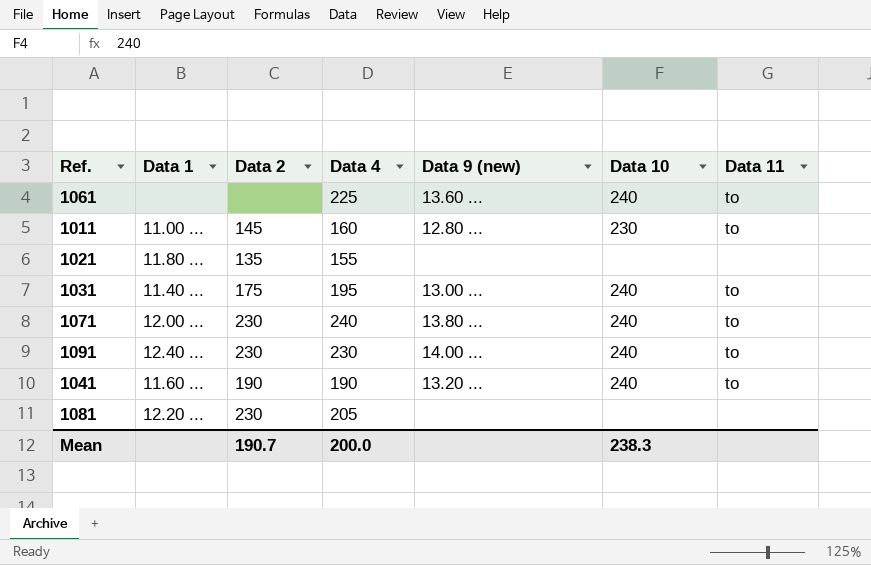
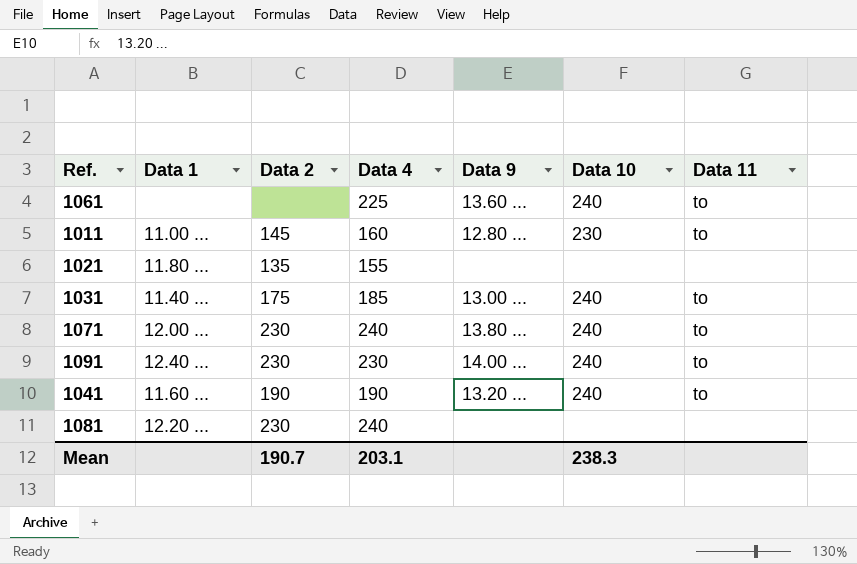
column name: Data 9 (new) -> Data 9
1031 | Data 4: 195 -> 185
1081 | Data 4: 205 -> 240
Mean | Data 4: 200.0 -> 203.1

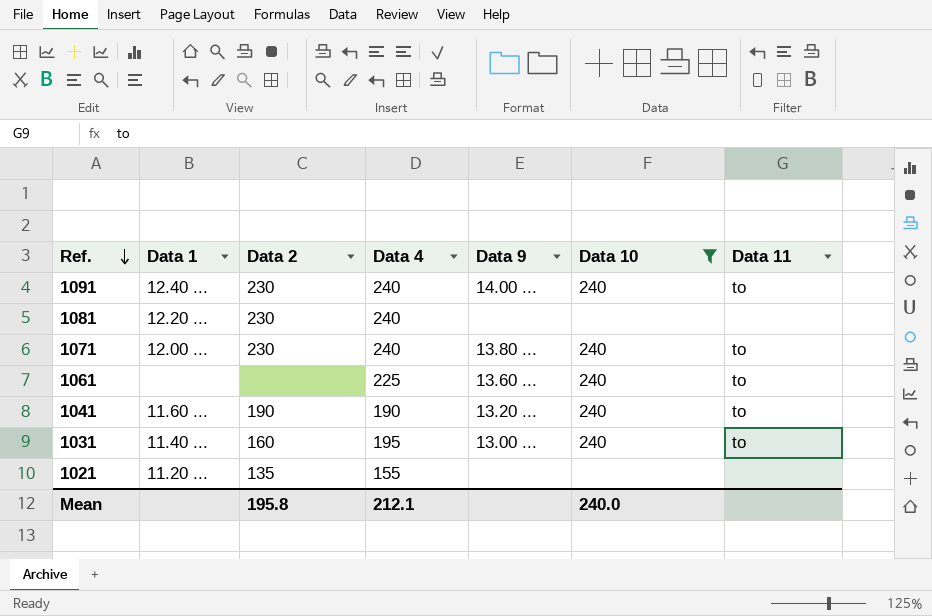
filter: none -> Data 10 != 230
row order: none -> Ref. descending
1091 | Data 4: 230 -> 240
1031 | Data 2: 175 -> 160
1031 | Data 4: 185 -> 195
1021 | Data 1: 11.80 ... -> 11.20 ...
Mean | Data 2: 190.7 -> 195.8
Mean | Data 4: 203.1 -> 212.1
Mean | Data 10: 238.3 -> 240.0

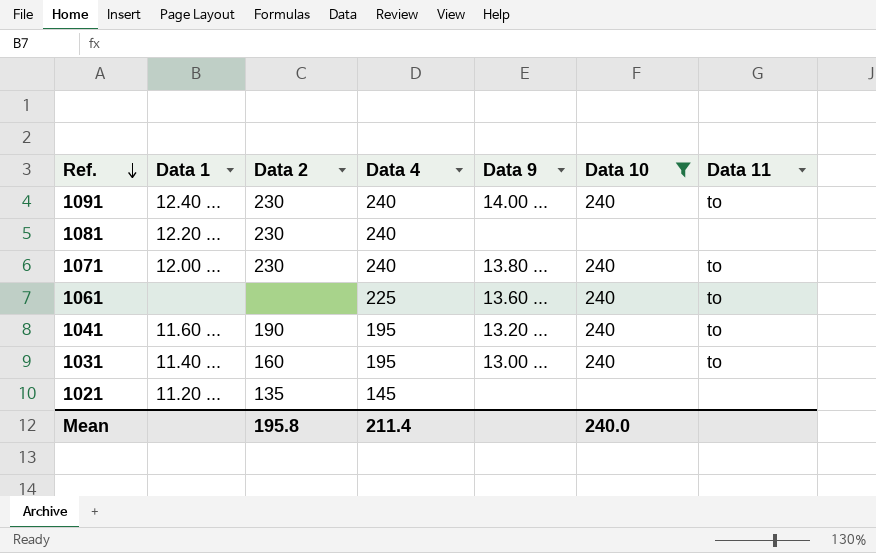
1041 | Data 4: 190 -> 195
1021 | Data 4: 155 -> 145
Mean | Data 4: 212.1 -> 211.4

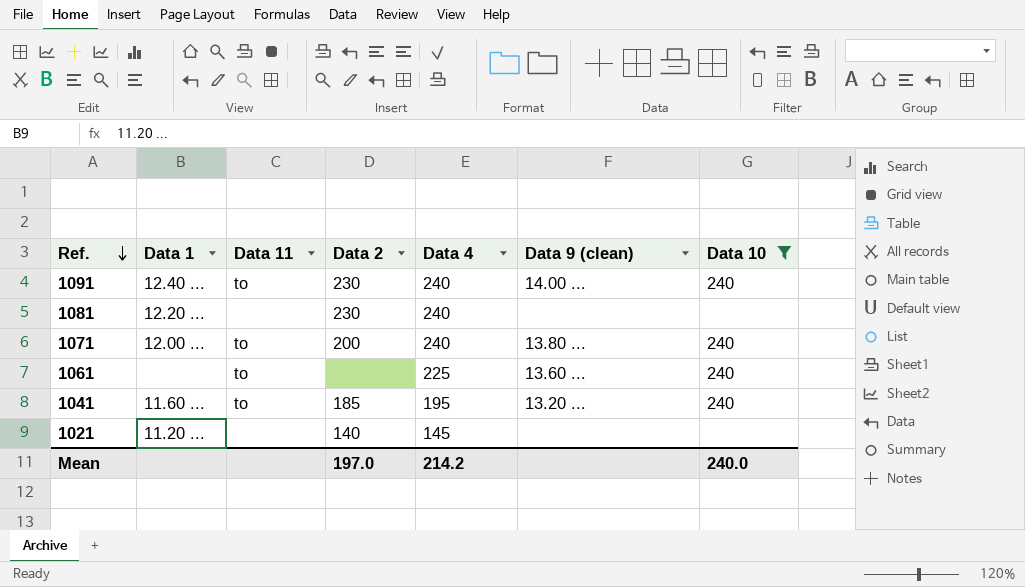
column Data 11 | position: 7 -> 3
column name: Data 9 -> Data 9 (clean)
row 1031: 11.40 ... | 160 | 195 | 13.00 ... | 240 | to -> none
1071 | Data 2: 230 -> 200
1041 | Data 2: 190 -> 185
1021 | Data 2: 135 -> 140
Mean | Data 2: 195.8 -> 197.0
Mean | Data 4: 211.4 -> 214.2

